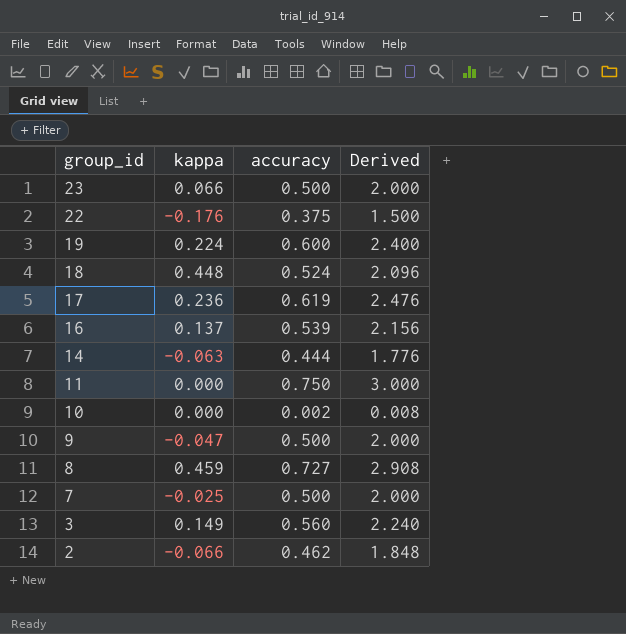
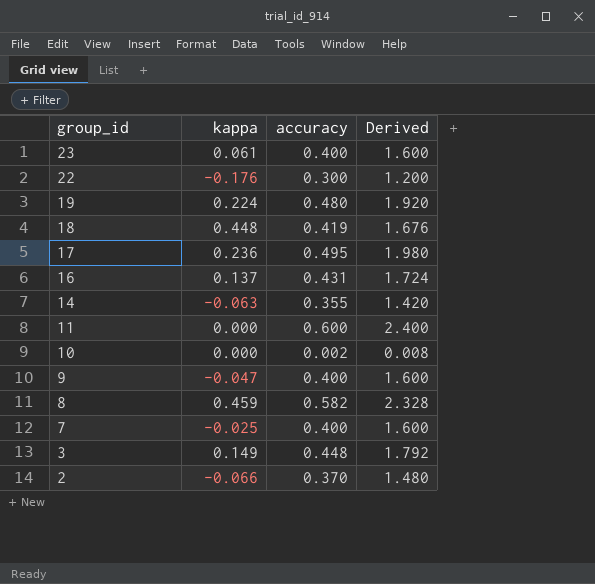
23 | kappa: 0.066 -> 0.061
23 | accuracy: 0.500 -> 0.400
23 | Derived: 2.000 -> 1.600
22 | accuracy: 0.375 -> 0.300
22 | Derived: 1.500 -> 1.200
19 | accuracy: 0.600 -> 0.480
19 | Derived: 2.400 -> 1.920
18 | accuracy: 0.524 -> 0.419
18 | Derived: 2.096 -> 1.676
17 | accuracy: 0.619 -> 0.495
17 | Derived: 2.476 -> 1.980
16 | accuracy: 0.539 -> 0.431
16 | Derived: 2.156 -> 1.724
14 | accuracy: 0.444 -> 0.355
14 | Derived: 1.776 -> 1.420
11 | accuracy: 0.750 -> 0.600
11 | Derived: 3.000 -> 2.400
9 | accuracy: 0.500 -> 0.400
9 | Derived: 2.000 -> 1.600
8 | accuracy: 0.727 -> 0.582
8 | Derived: 2.908 -> 2.328
7 | accuracy: 0.500 -> 0.400
7 | Derived: 2.000 -> 1.600
3 | accuracy: 0.560 -> 0.448
3 | Derived: 2.240 -> 1.792
2 | accuracy: 0.462 -> 0.370
2 | Derived: 1.848 -> 1.480

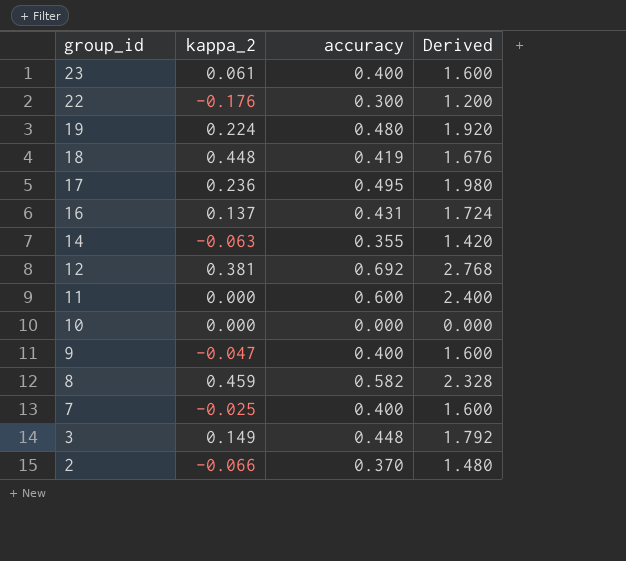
column name: kappa -> kappa_2
row 12: none -> 0.381 | 0.692 | 2.768
10 | accuracy: 0.002 -> 0.000
10 | Derived: 0.008 -> 0.000

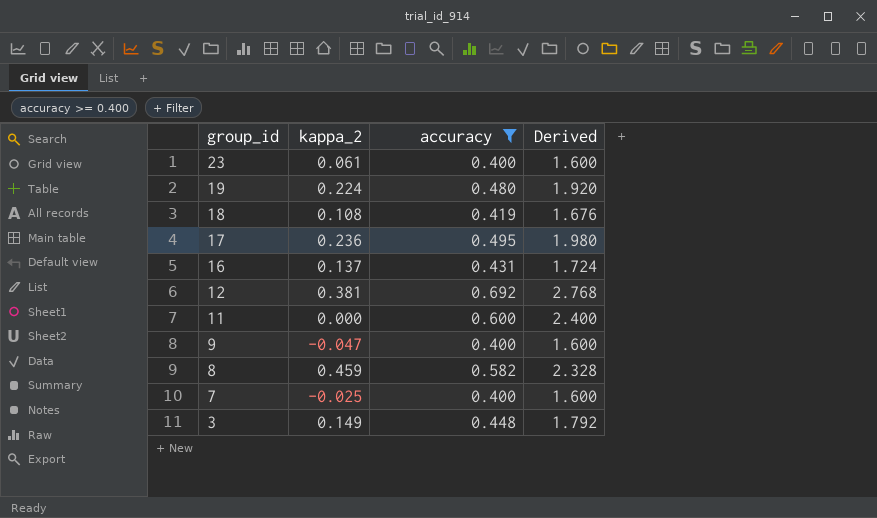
filter: none -> accuracy >= 0.400
18 | kappa_2: 0.448 -> 0.108

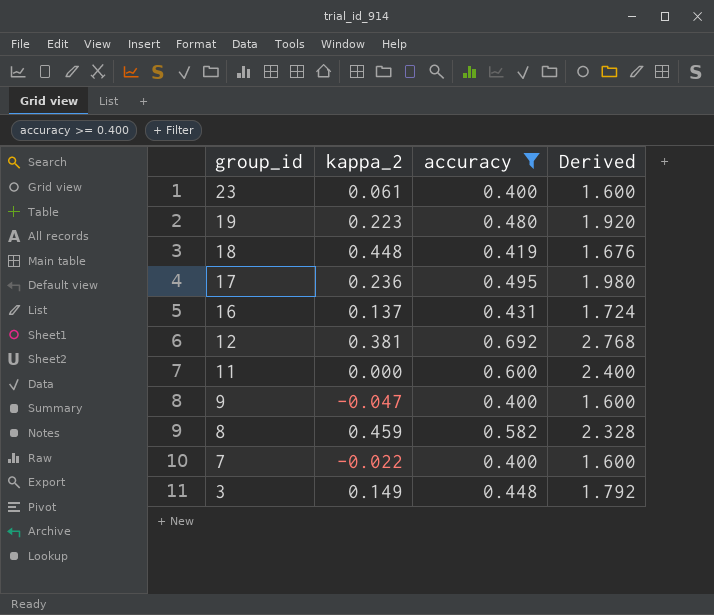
19 | kappa_2: 0.224 -> 0.223
18 | kappa_2: 0.108 -> 0.448
7 | kappa_2: -0.025 -> -0.022

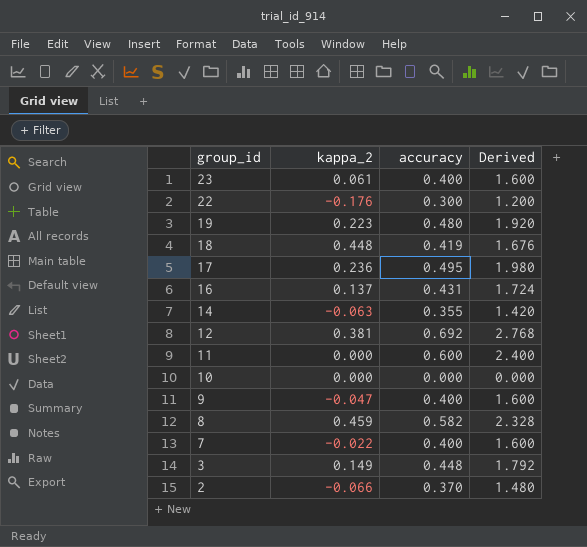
filter: accuracy >= 0.400 -> none

